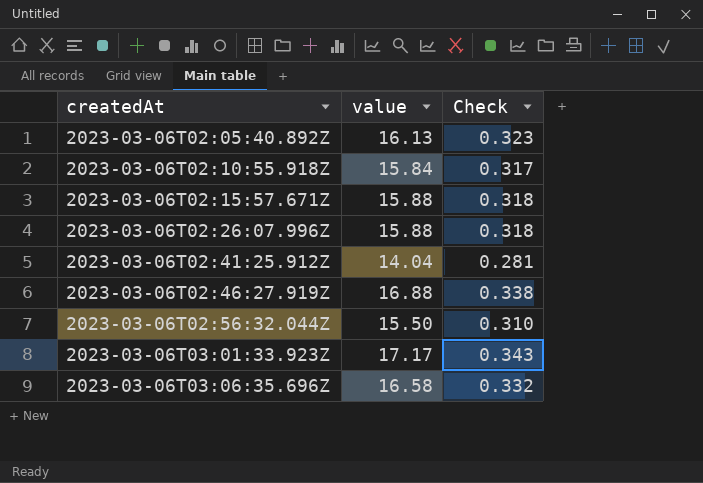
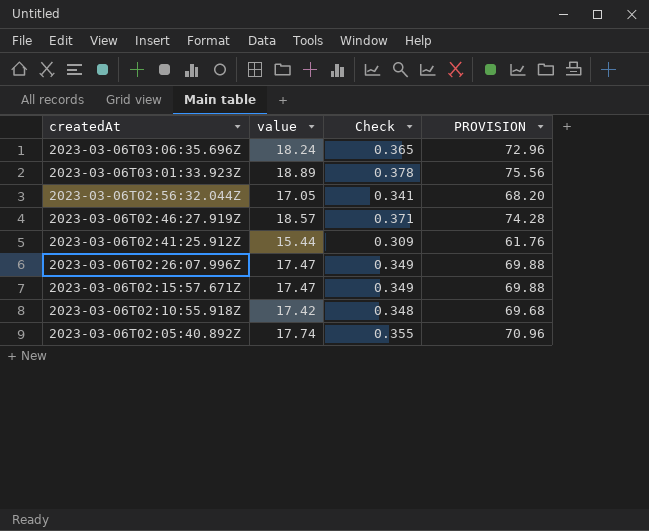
row order: createdAt ascending -> createdAt descending
column PROVISION | formula: none -> [value] * 4
2023-03-06T03:06:35.696Z | value: 16.58 -> 18.24
2023-03-06T03:06:35.696Z | Check: 0.332 -> 0.365
2023-03-06T03:01:33.923Z | value: 17.17 -> 18.89
2023-03-06T03:01:33.923Z | Check: 0.343 -> 0.378
2023-03-06T02:56:32.044Z | value: 15.50 -> 17.05
2023-03-06T02:56:32.044Z | Check: 0.310 -> 0.341
2023-03-06T02:46:27.919Z | value: 16.88 -> 18.57
2023-03-06T02:46:27.919Z | Check: 0.338 -> 0.371
2023-03-06T02:41:25.912Z | value: 14.04 -> 15.44
2023-03-06T02:41:25.912Z | Check: 0.281 -> 0.309
2023-03-06T02:26:07.996Z | value: 15.88 -> 17.47
2023-03-06T02:26:07.996Z | Check: 0.318 -> 0.349
2023-03-06T02:15:57.671Z | value: 15.88 -> 17.47
2023-03-06T02:15:57.671Z | Check: 0.318 -> 0.349
2023-03-06T02:10:55.918Z | value: 15.84 -> 17.42
2023-03-06T02:10:55.918Z | Check: 0.317 -> 0.348
2023-03-06T02:05:40.892Z | value: 16.13 -> 17.74
2023-03-06T02:05:40.892Z | Check: 0.323 -> 0.355

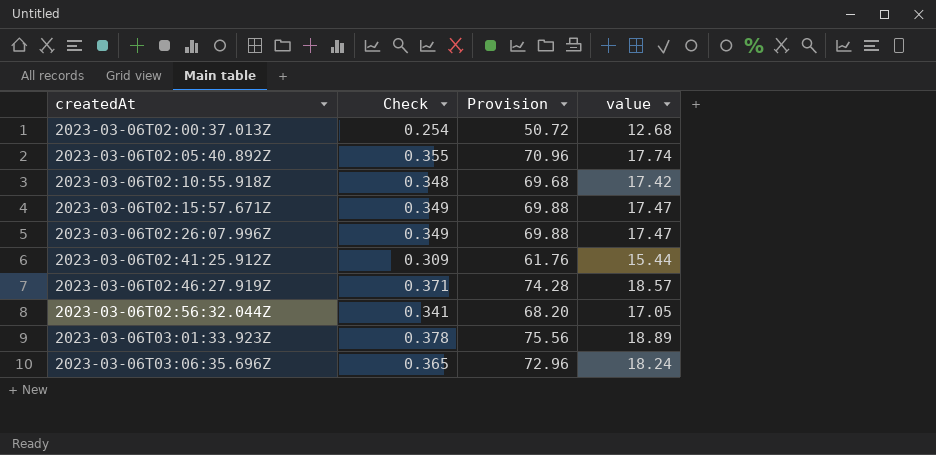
row order: createdAt descending -> createdAt ascending
column name: PROVISION -> Provision
column value | position: 2 -> 4
row 2023-03-06T02:00:37.013Z: none -> 0.254 | 50.72 | 12.68

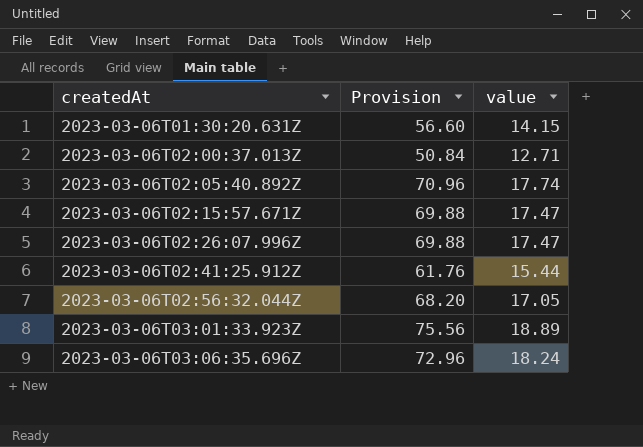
column Check | formula: [value] * 0.02 -> none
row 2023-03-06T02:10:55.918Z: 0.348 | 69.68 | 17.42 -> none
row 2023-03-06T02:46:27.919Z: 0.371 | 74.28 | 18.57 -> none
row 2023-03-06T01:30:20.631Z: none -> 56.60 | 14.15
2023-03-06T02:00:37.013Z | Provision: 50.72 -> 50.84
2023-03-06T02:00:37.013Z | value: 12.68 -> 12.71

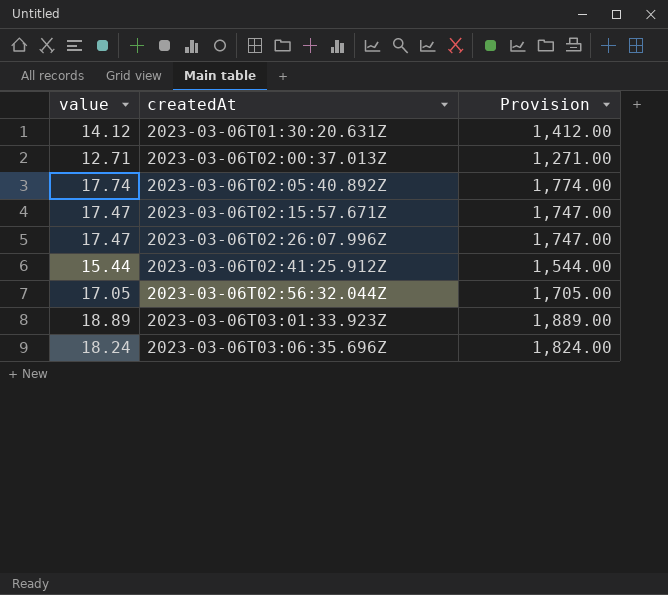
column value | position: 3 -> 1
column Provision | formula: [value] * 4 -> [value] * 100
2023-03-06T01:30:20.631Z | value: 14.15 -> 14.12

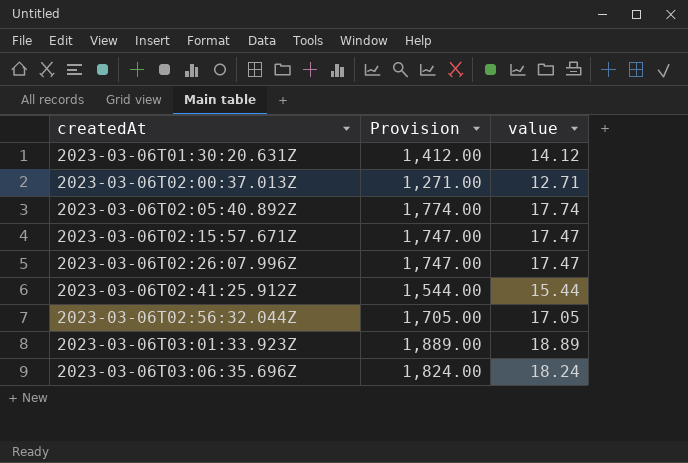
column value | position: 1 -> 3

